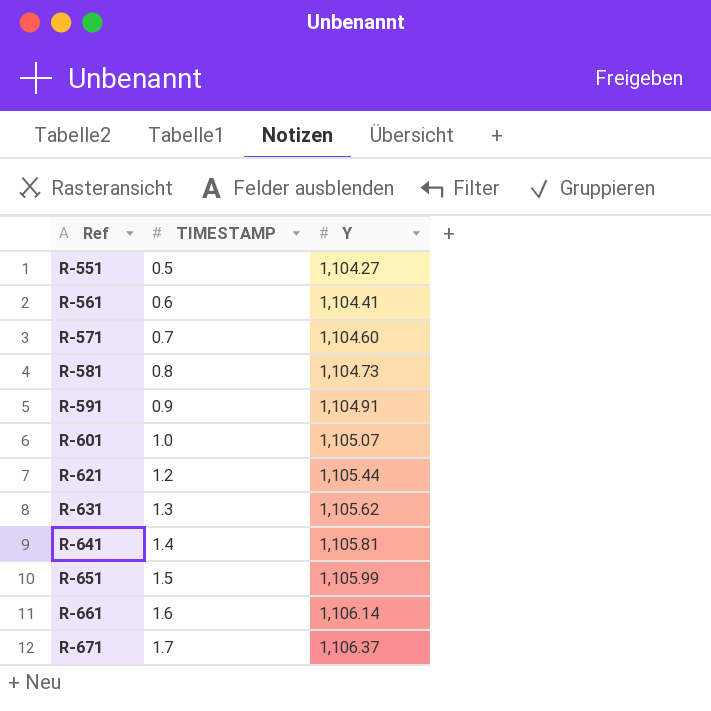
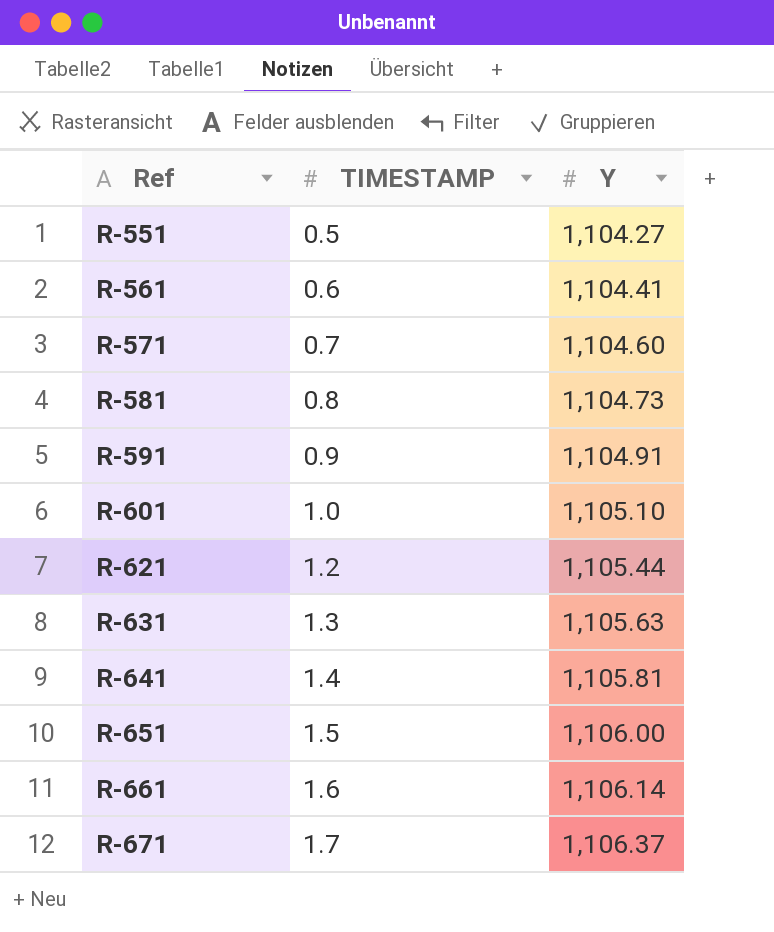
R-601 | Y: 1,105.07 -> 1,105.10
R-631 | Y: 1,105.62 -> 1,105.63
R-651 | Y: 1,105.99 -> 1,106.00

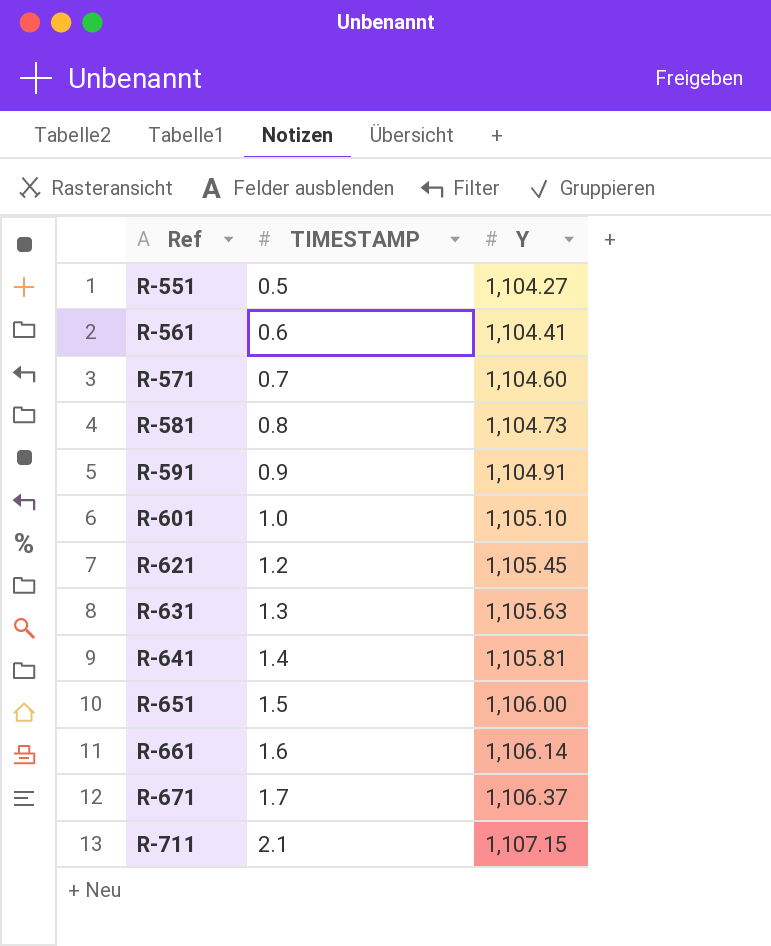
R-621 | Y: 1,105.44 -> 1,105.45
row R-711: none -> 2.1 | 1,107.15

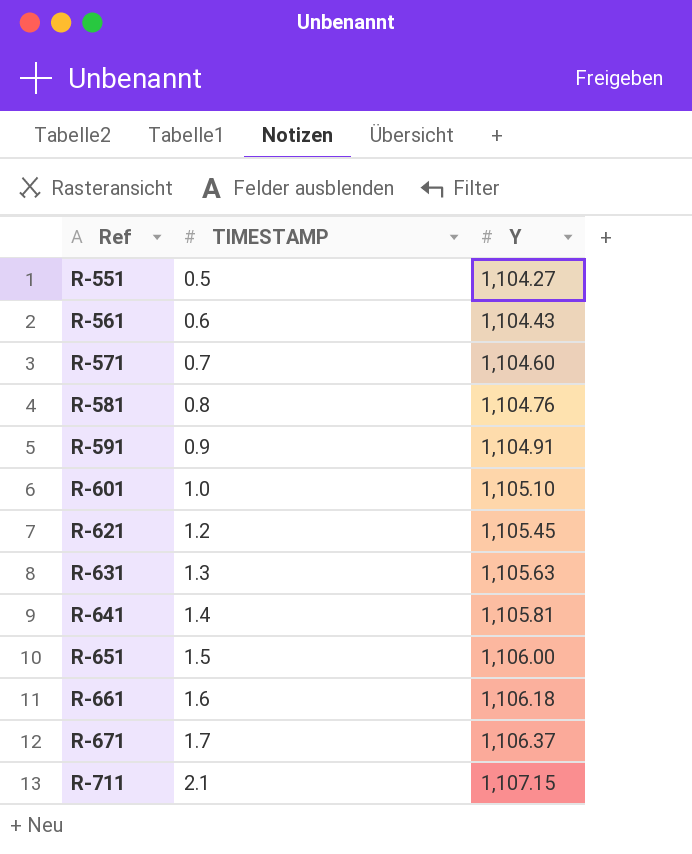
R-561 | Y: 1,104.41 -> 1,104.43
R-581 | Y: 1,104.73 -> 1,104.76
R-661 | Y: 1,106.14 -> 1,106.18

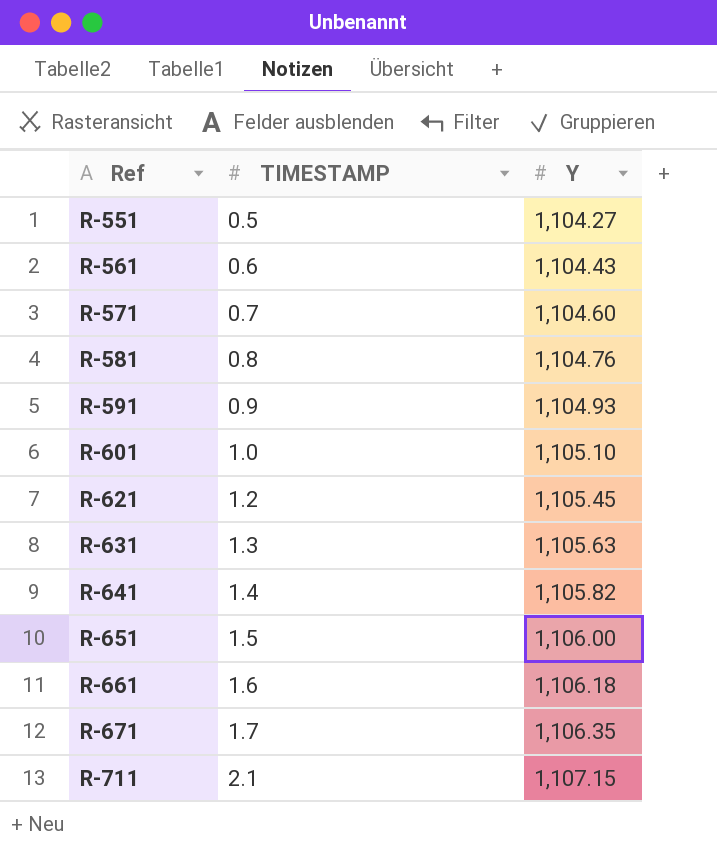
R-591 | Y: 1,104.91 -> 1,104.93
R-641 | Y: 1,105.81 -> 1,105.82
R-671 | Y: 1,106.37 -> 1,106.35

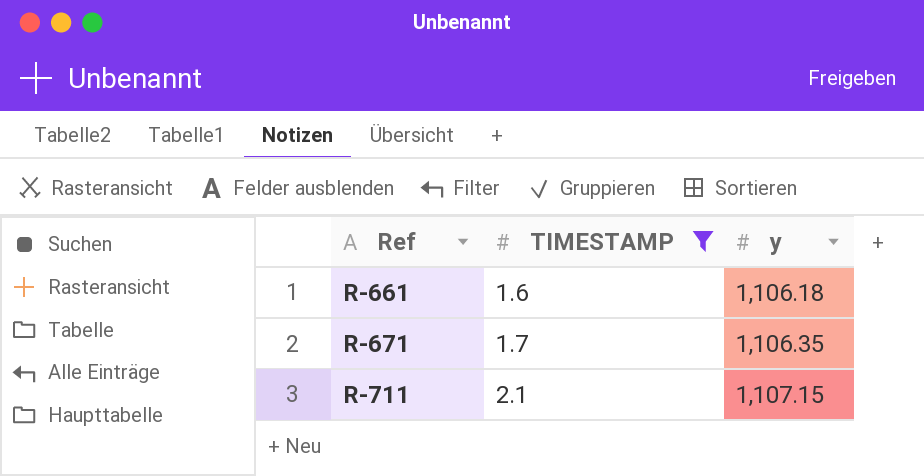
filter: none -> TIMESTAMP >= 1.6
column name: Y -> y

